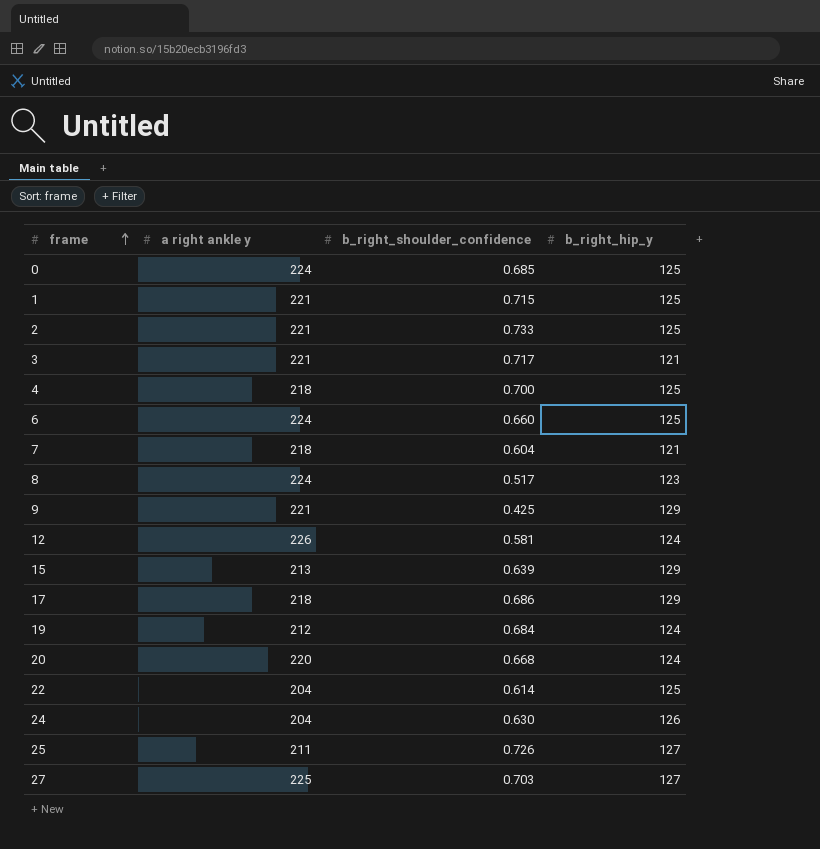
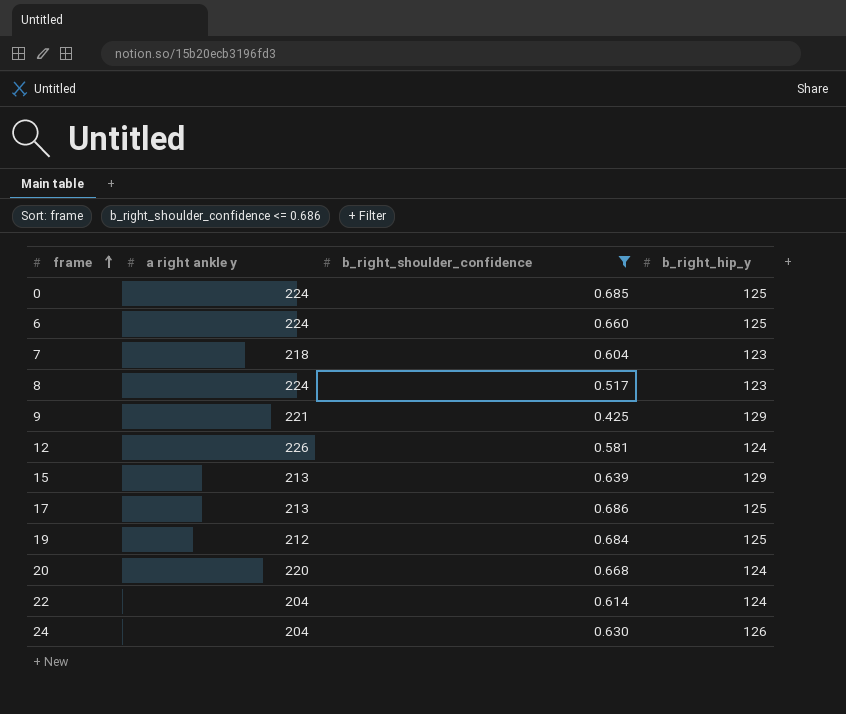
filter: none -> b_right_shoulder_confidence <= 0.686
7 | b_right_hip_y: 121 -> 123
17 | a right ankle y: 218 -> 213
17 | b_right_hip_y: 129 -> 125
19 | b_right_hip_y: 124 -> 125
22 | b_right_hip_y: 125 -> 124

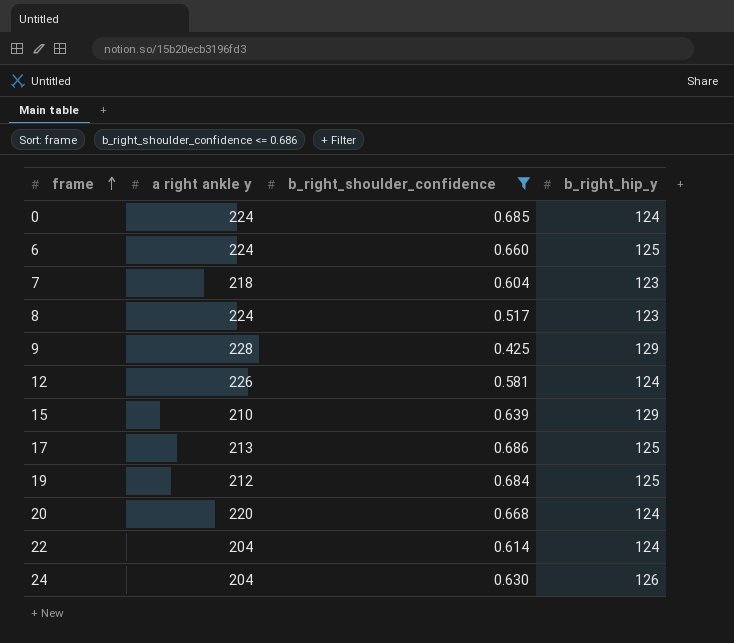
0 | b_right_hip_y: 125 -> 124
9 | a right ankle y: 221 -> 228
15 | a right ankle y: 213 -> 210

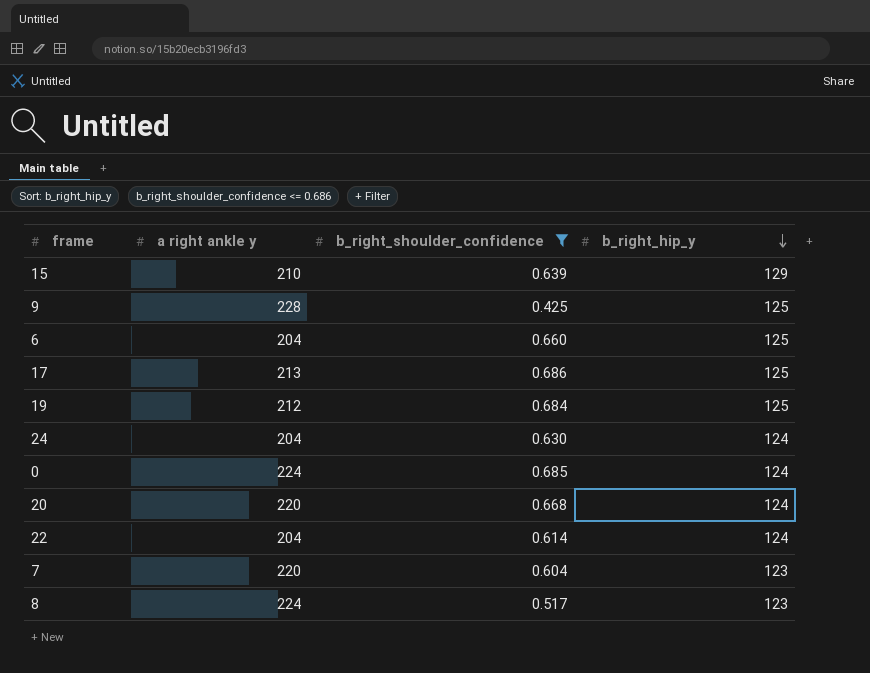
row order: frame ascending -> b_right_hip_y descending
row 12: 226 | 0.581 | 124 -> none
9 | b_right_hip_y: 129 -> 125
6 | a right ankle y: 224 -> 204
24 | b_right_hip_y: 126 -> 124
7 | a right ankle y: 218 -> 220

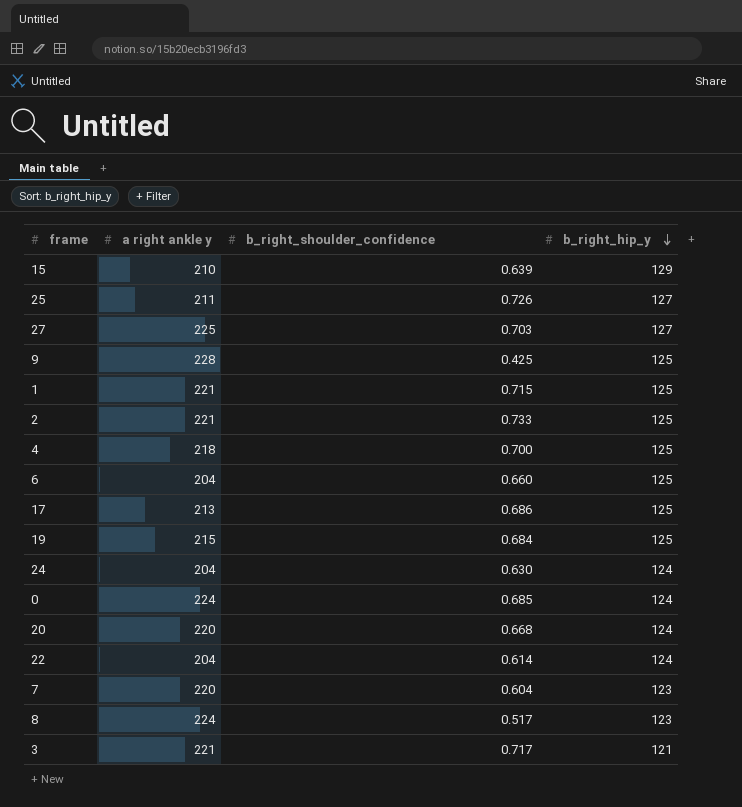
filter: b_right_shoulder_confidence <= 0.686 -> none
19 | a right ankle y: 212 -> 215

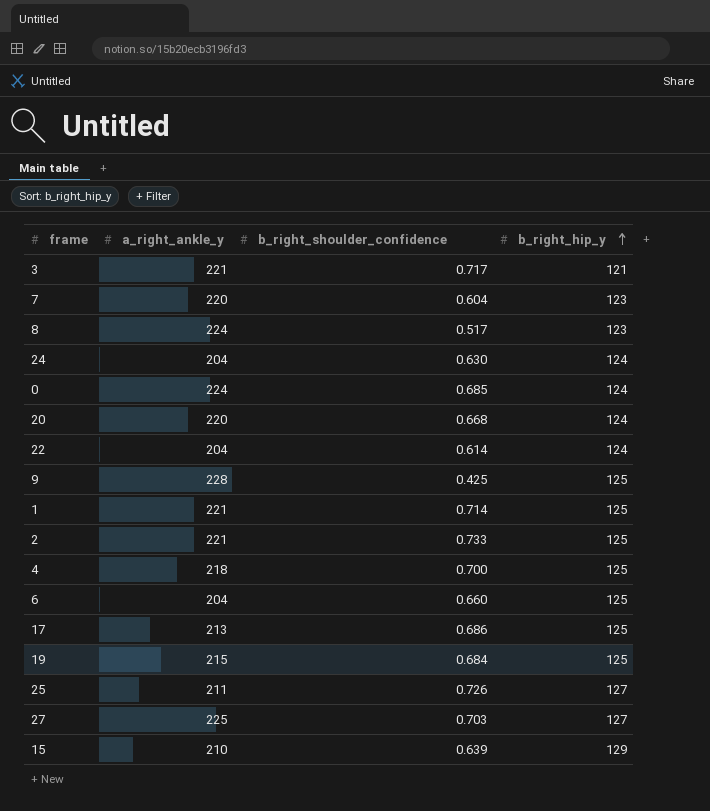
row order: b_right_hip_y descending -> b_right_hip_y ascending
column name: a right ankle y -> a_right_ankle_y
1 | b_right_shoulder_confidence: 0.715 -> 0.714

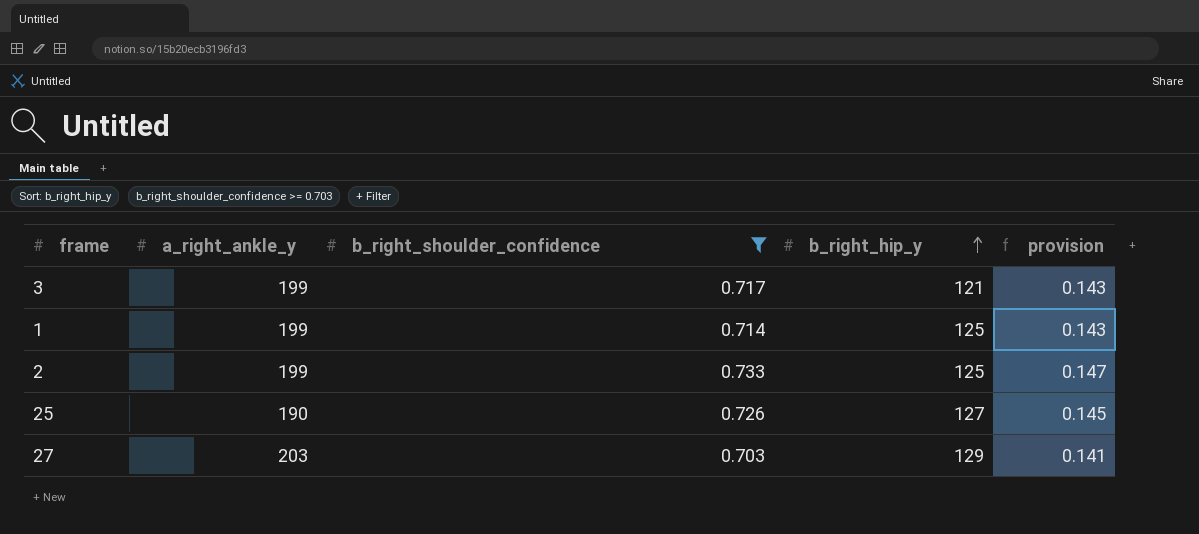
filter: none -> b_right_shoulder_confidence >= 0.703
column provision | formula: none -> [b_right_shoulder_confidence] * 0.2
3 | a_right_ankle_y: 221 -> 199
1 | a_right_ankle_y: 221 -> 199
2 | a_right_ankle_y: 221 -> 199
25 | a_right_ankle_y: 211 -> 190
27 | a_right_ankle_y: 225 -> 203
27 | b_right_hip_y: 127 -> 129

